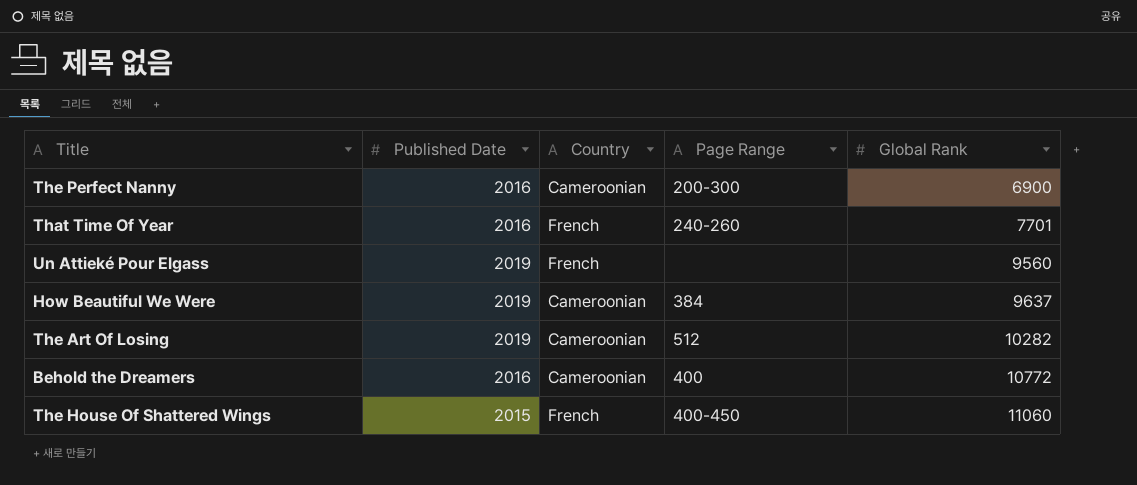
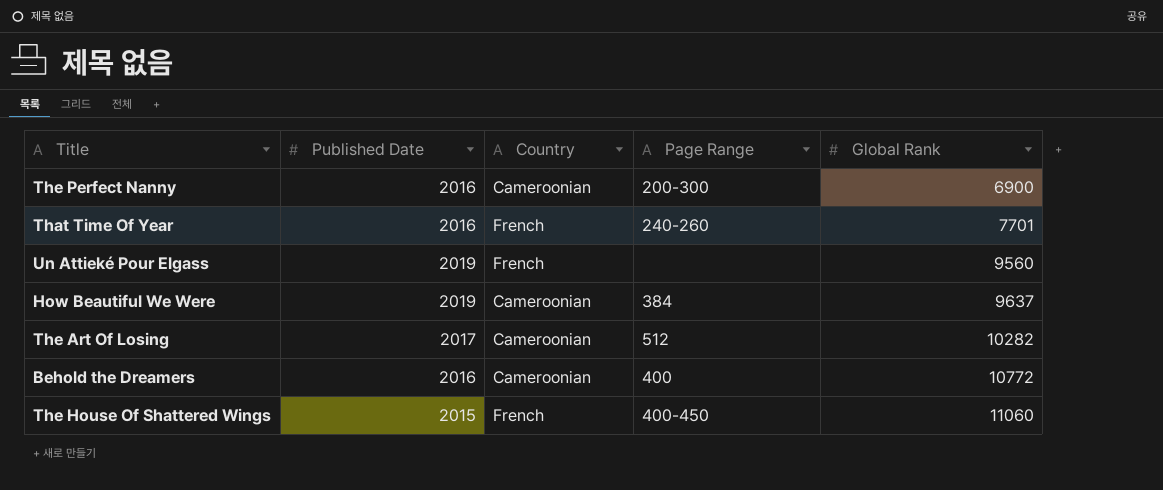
The Art Of Losing | Published Date: 2019 -> 2017

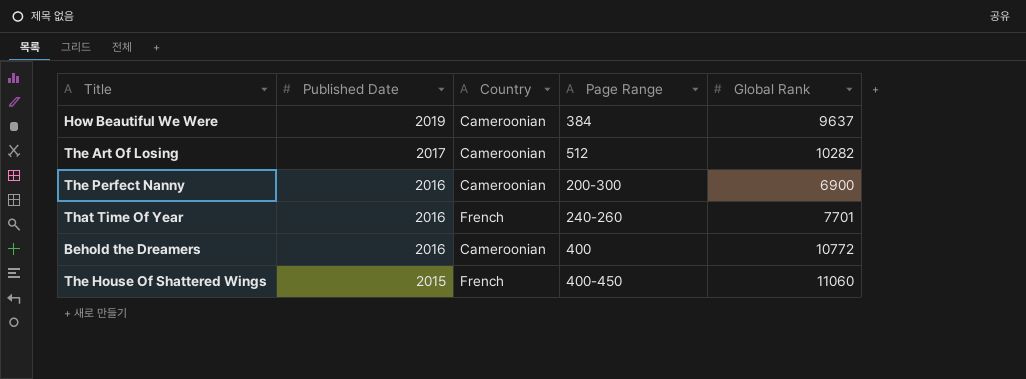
row order: Global Rank ascending -> Published Date descending
row Un Attieké Pour Elgass: 2019 | French | none | 9560 -> none

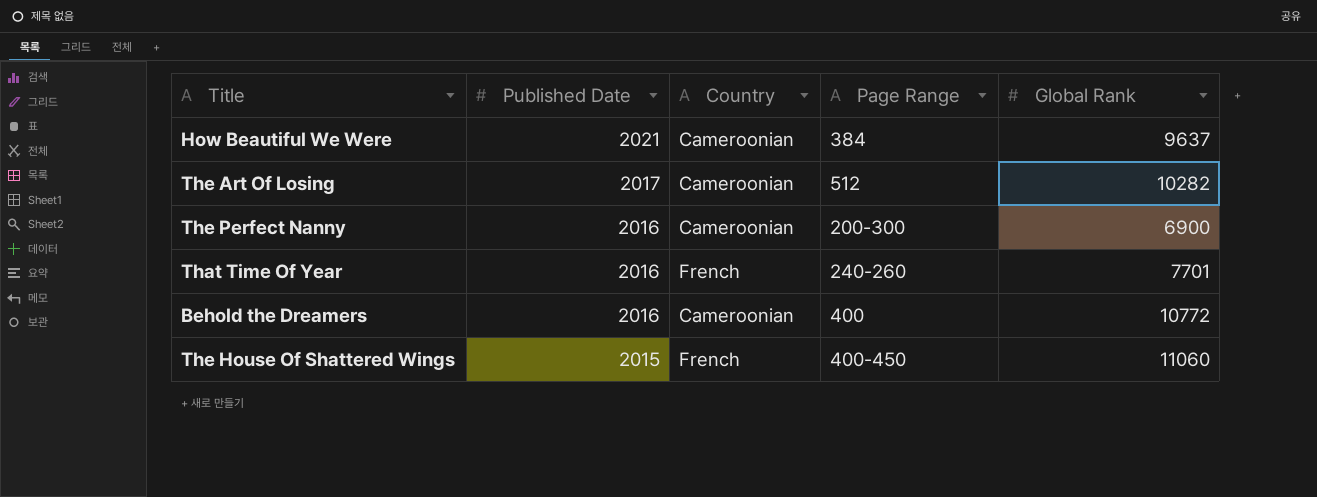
How Beautiful We Were | Published Date: 2019 -> 2021

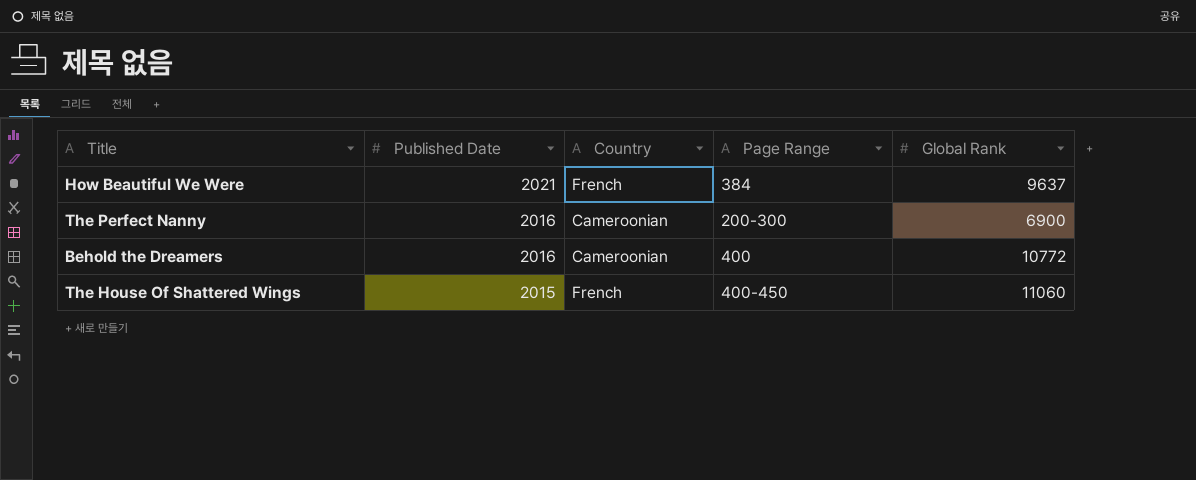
row The Art Of Losing: 2017 | Cameroonian | 512 | 10282 -> none
row That Time Of Year: 2016 | French | 240-260 | 7701 -> none
How Beautiful We Were | Country: Cameroonian -> French

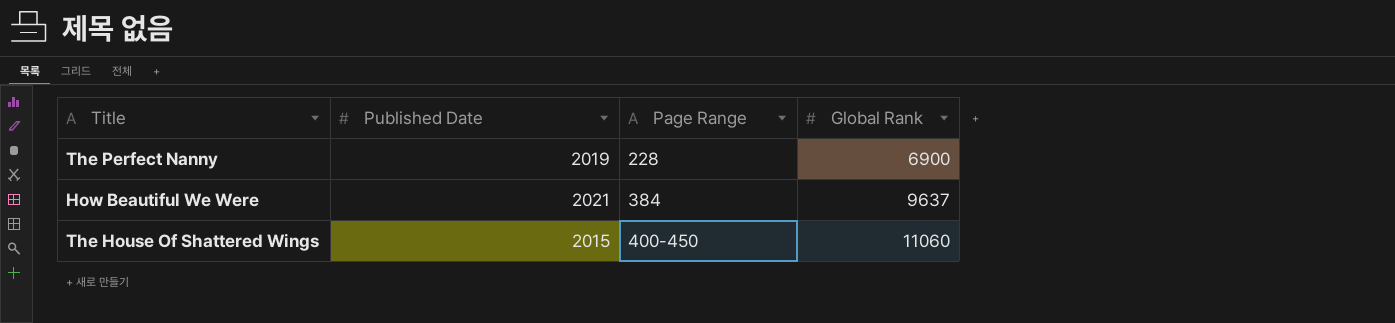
row order: Published Date descending -> Page Range ascending
column Country | position: 3 -> none
row Behold the Dreamers: 2016 | Cameroonian | 400 | 10772 -> none
The Perfect Nanny | Published Date: 2016 -> 2019
The Perfect Nanny | Page Range: 200-300 -> 228

